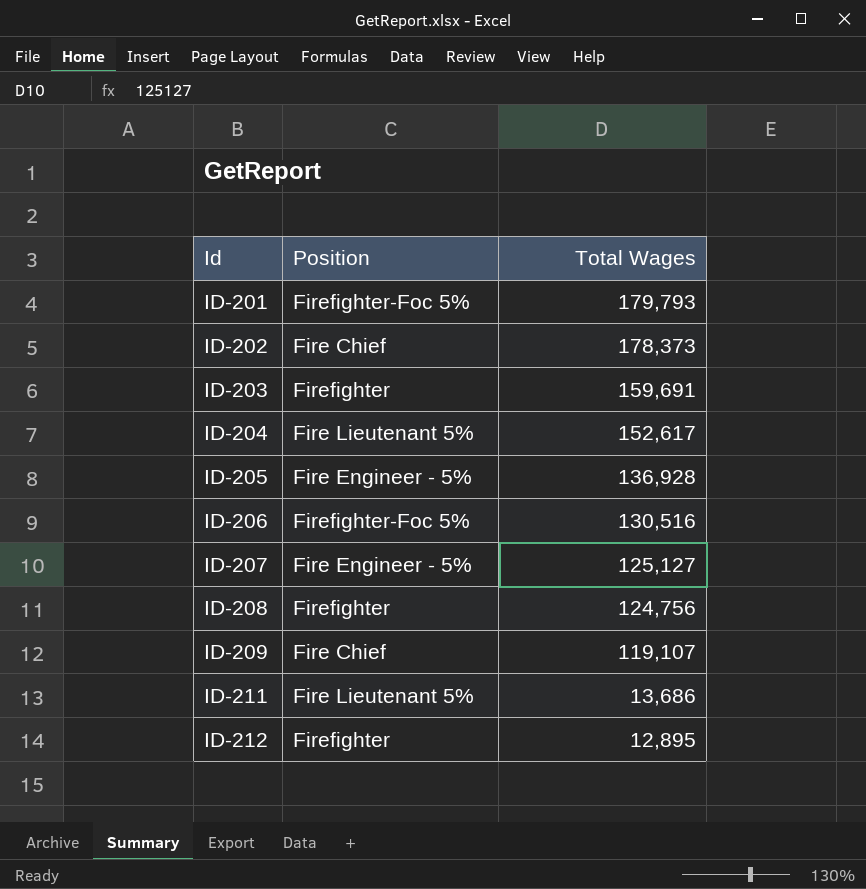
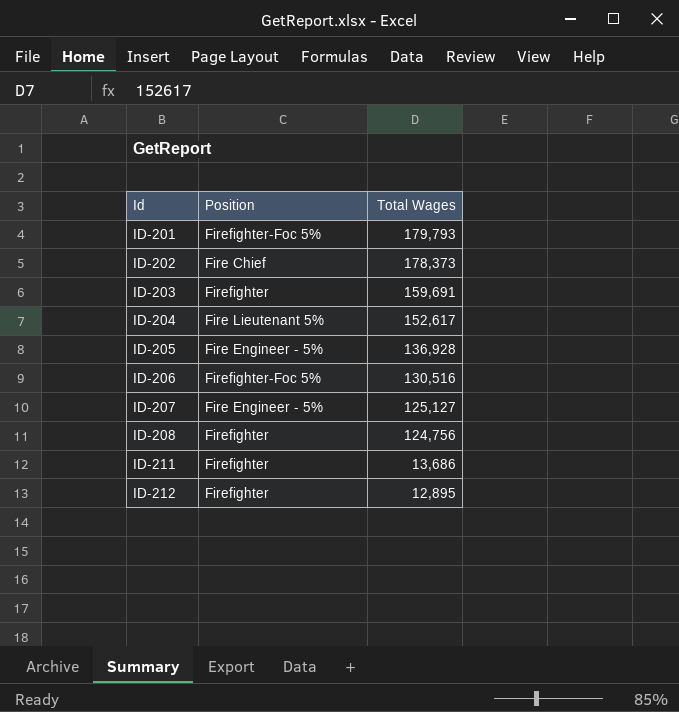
row ID-209: Fire Chief | 119,107 -> none
ID-211 | Position: Fire Lieutenant 5% -> Firefighter

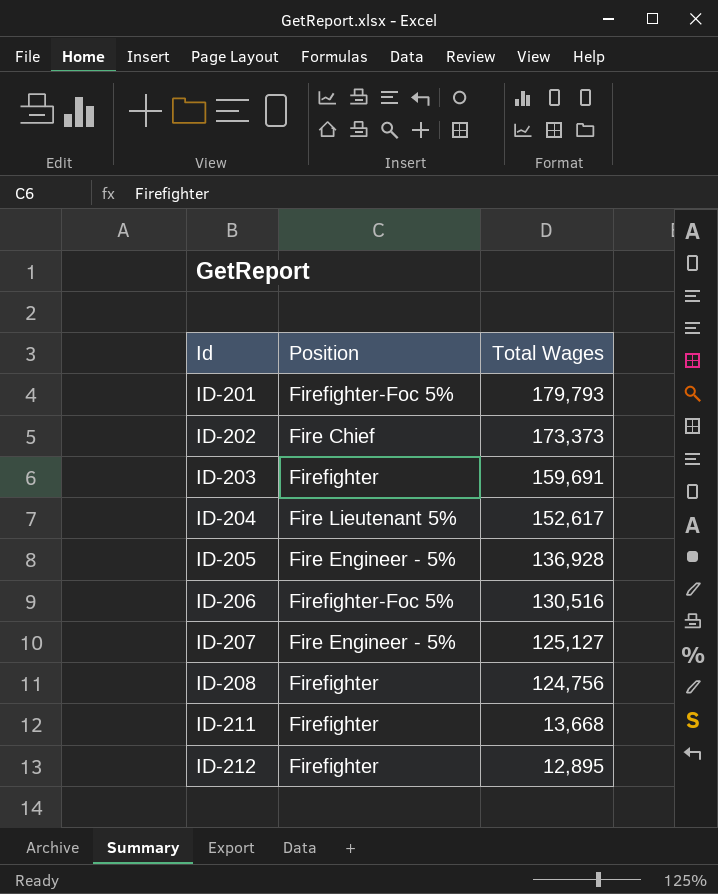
ID-202 | Total Wages: 178,373 -> 173,373
ID-211 | Total Wages: 13,686 -> 13,668

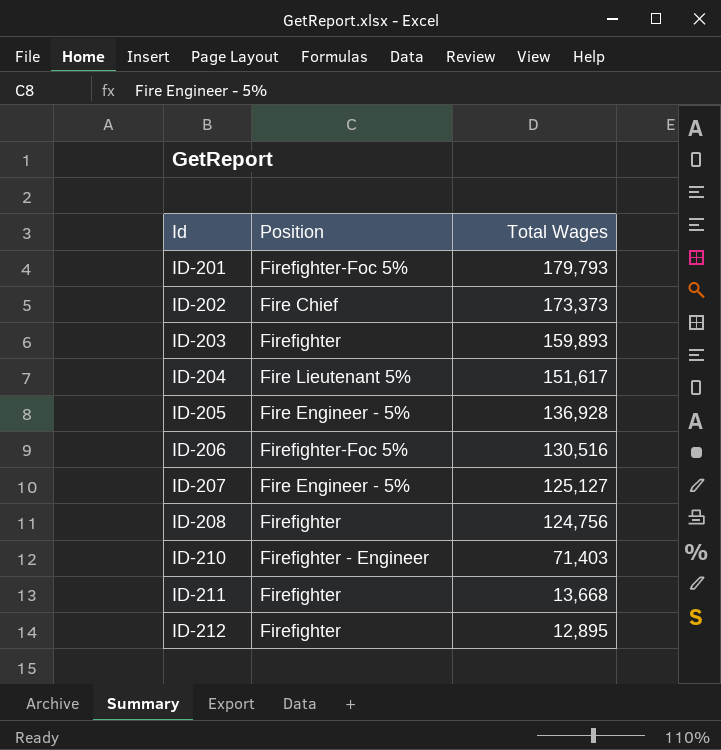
ID-203 | Total Wages: 159,691 -> 159,893
ID-204 | Total Wages: 152,617 -> 151,617
row ID-210: none -> Firefighter - Engineer | 71,403

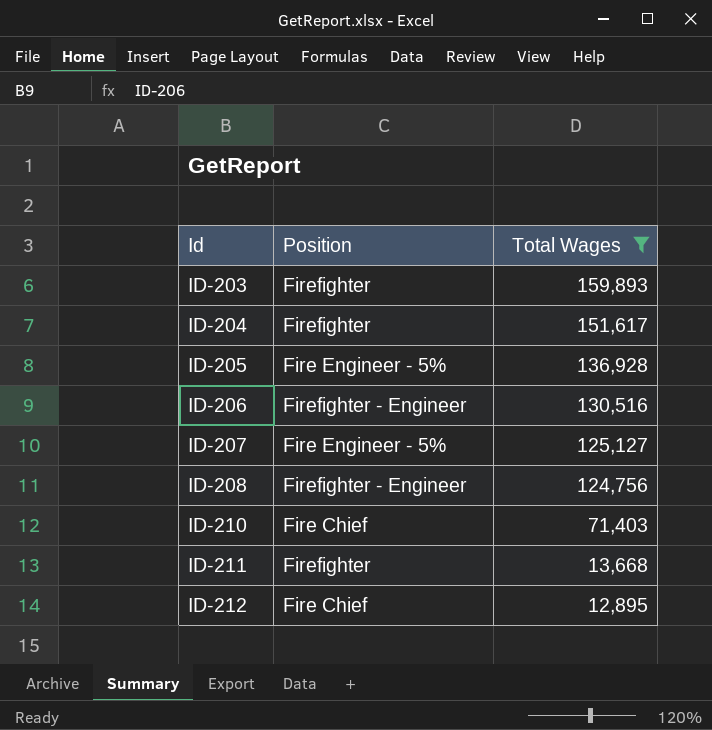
filter: none -> Total Wages <= 159,893
ID-204 | Position: Fire Lieutenant 5% -> Firefighter
ID-206 | Position: Firefighter-Foc 5% -> Firefighter - Engineer
ID-208 | Position: Firefighter -> Firefighter - Engineer
ID-210 | Position: Firefighter - Engineer -> Fire Chief
ID-212 | Position: Firefighter -> Fire Chief

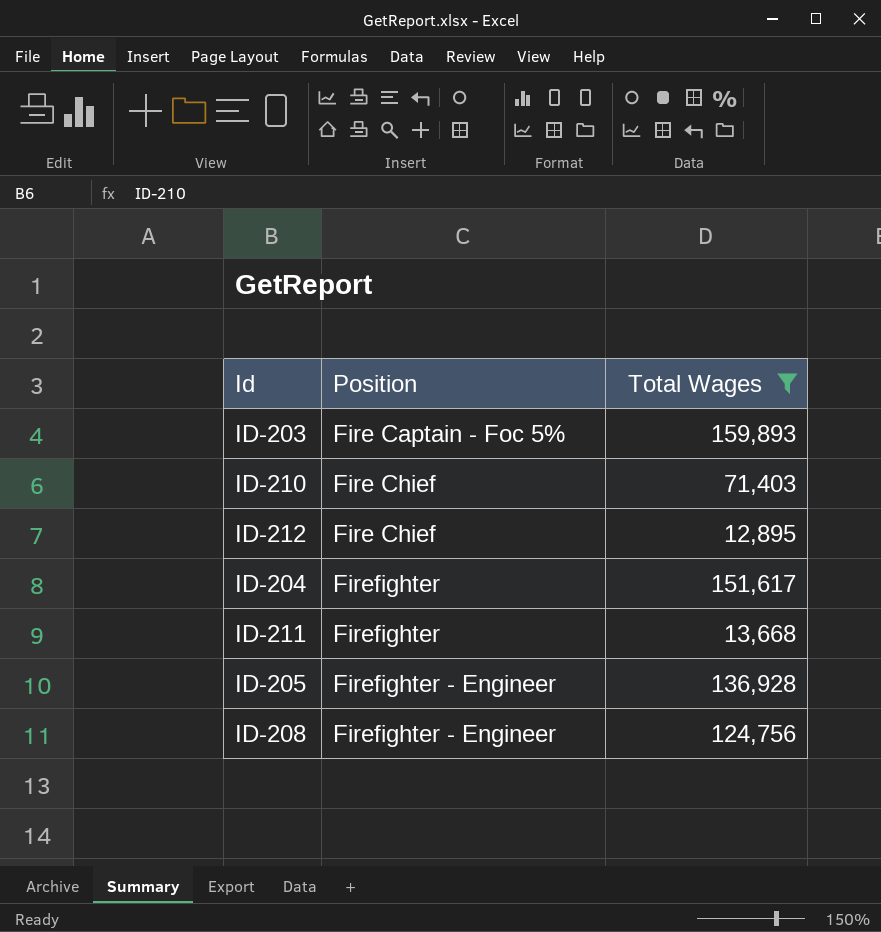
row order: Id ascending -> Position ascending
row ID-206: Firefighter - Engineer | 130,516 -> none
row ID-207: Fire Engineer - 5% | 125,127 -> none
ID-203 | Position: Firefighter -> Fire Captain - Foc 5%
ID-205 | Position: Fire Engineer - 5% -> Firefighter - Engineer

